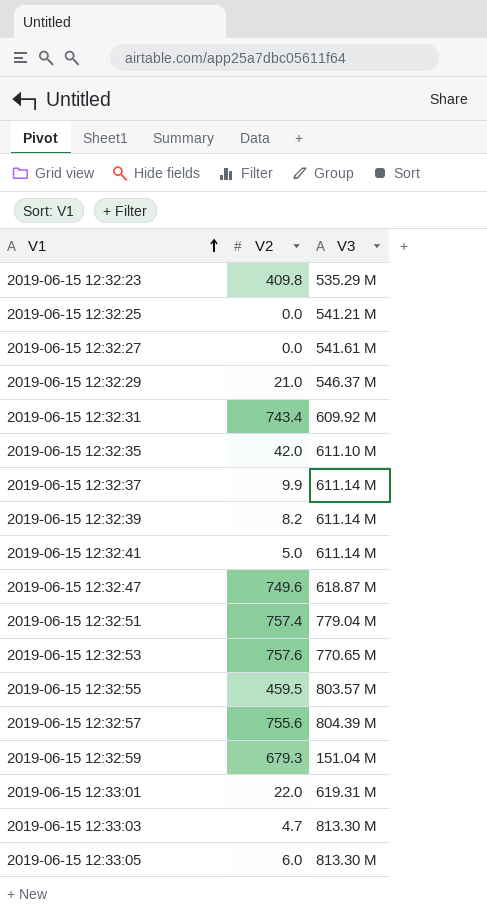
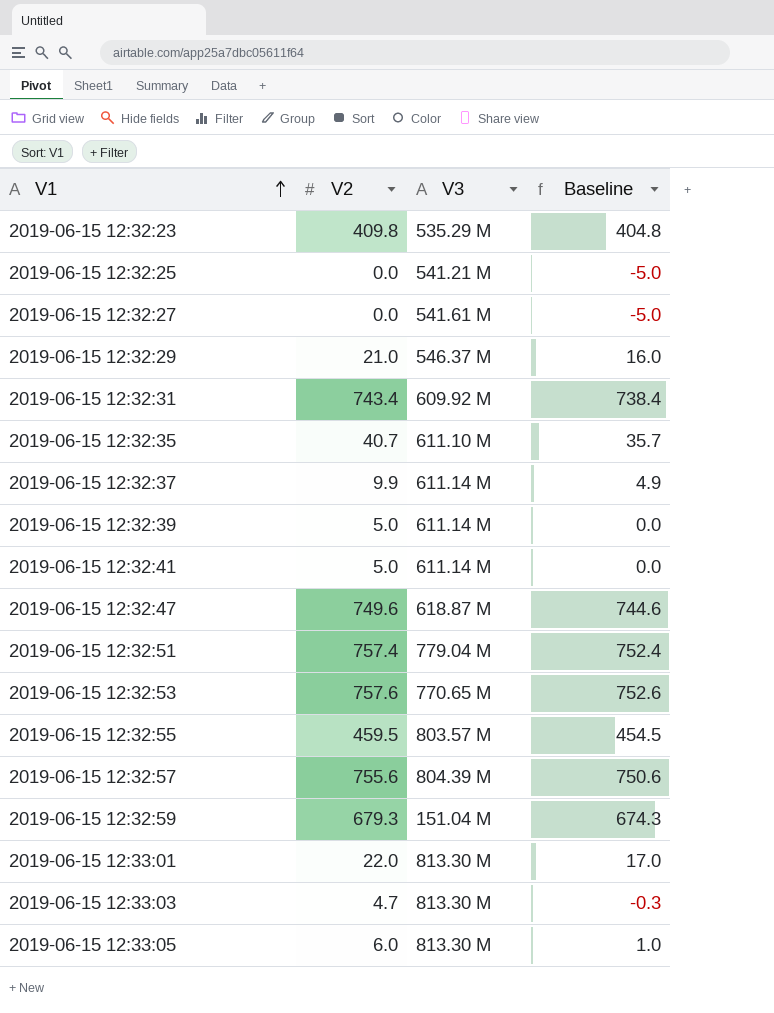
column Baseline | formula: none -> [V2] - 5
2019-06-15 12:32:35 | V2: 42.0 -> 40.7
2019-06-15 12:32:39 | V2: 8.2 -> 5.0
2019-06-15 12:33:01 | V3: 619.31 M -> 813.30 M

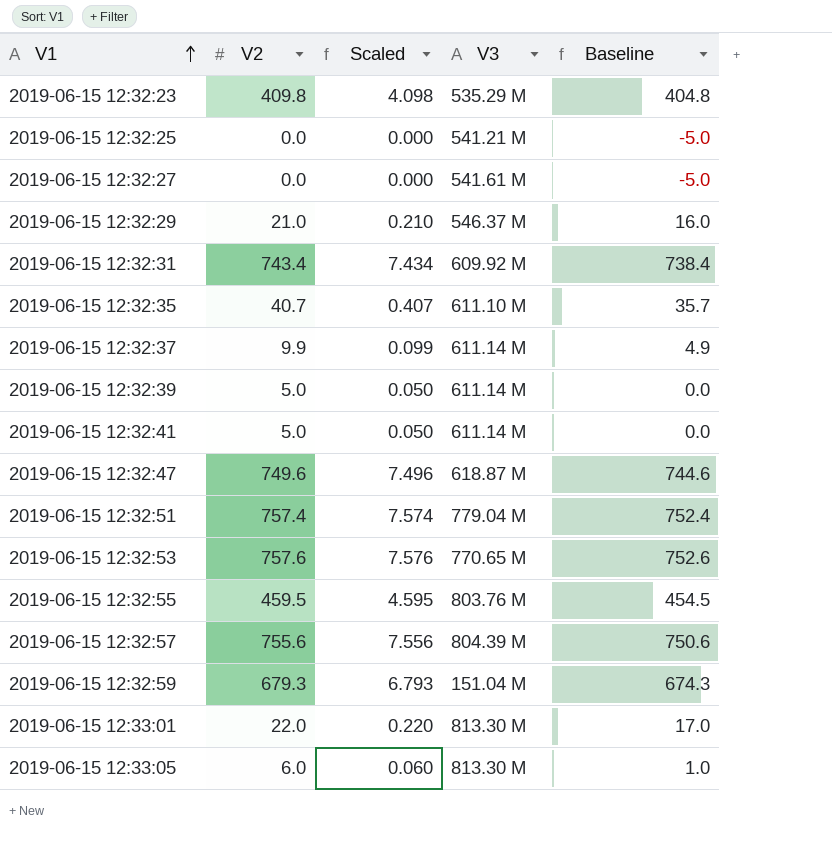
column Scaled | formula: none -> [V2] * 0.01
row 2019-06-15 12:33:03: 4.7 | 813.30 M | -0.3 -> none
2019-06-15 12:32:55 | V3: 803.57 M -> 803.76 M

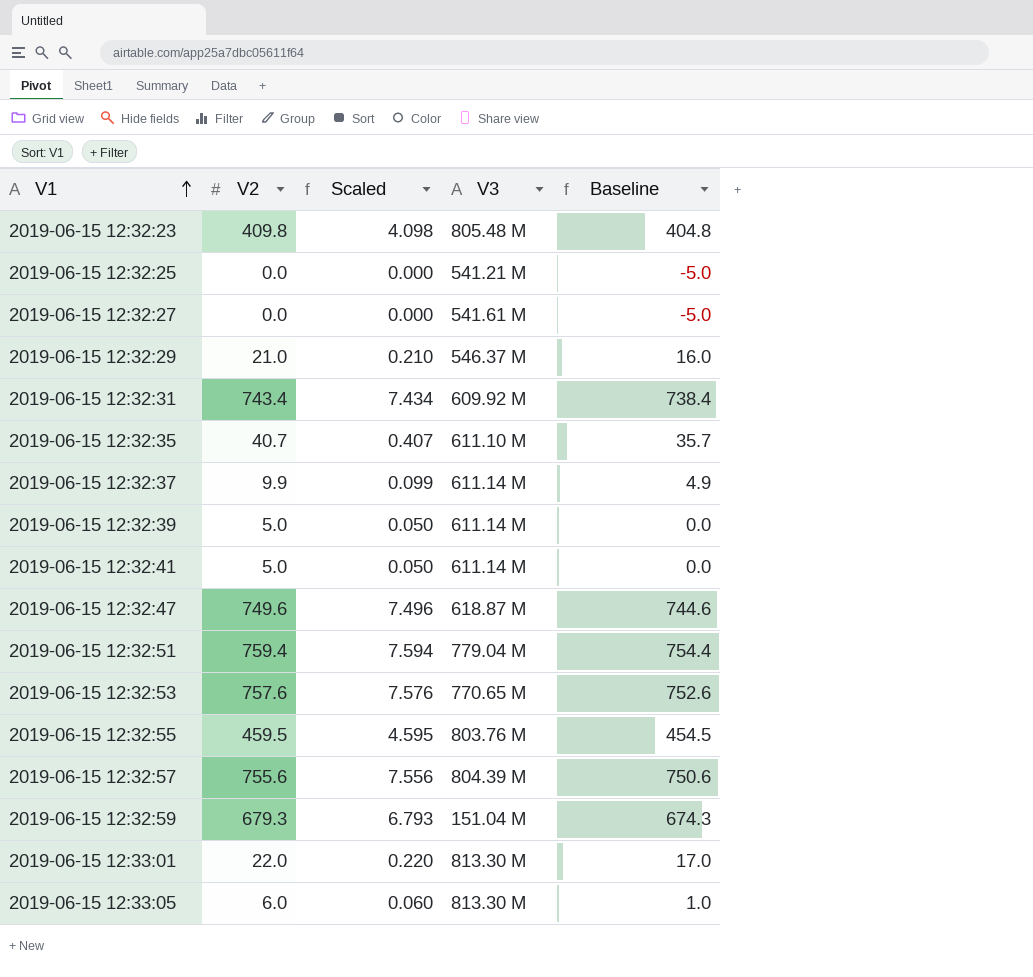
2019-06-15 12:32:23 | V3: 535.29 M -> 805.48 M
2019-06-15 12:32:51 | V2: 757.4 -> 759.4
2019-06-15 12:32:51 | Scaled: 7.574 -> 7.594
2019-06-15 12:32:51 | Baseline: 752.4 -> 754.4

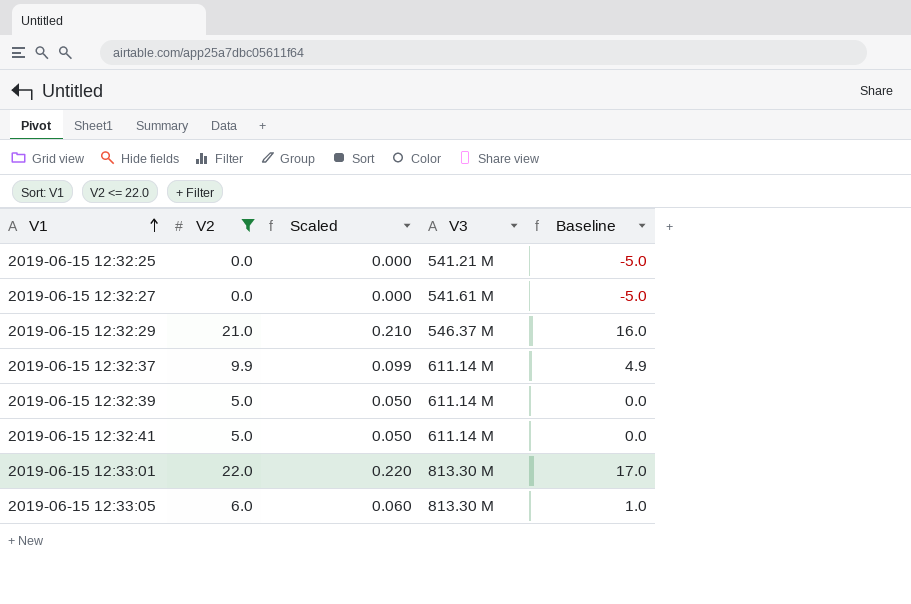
filter: none -> V2 <= 22.0

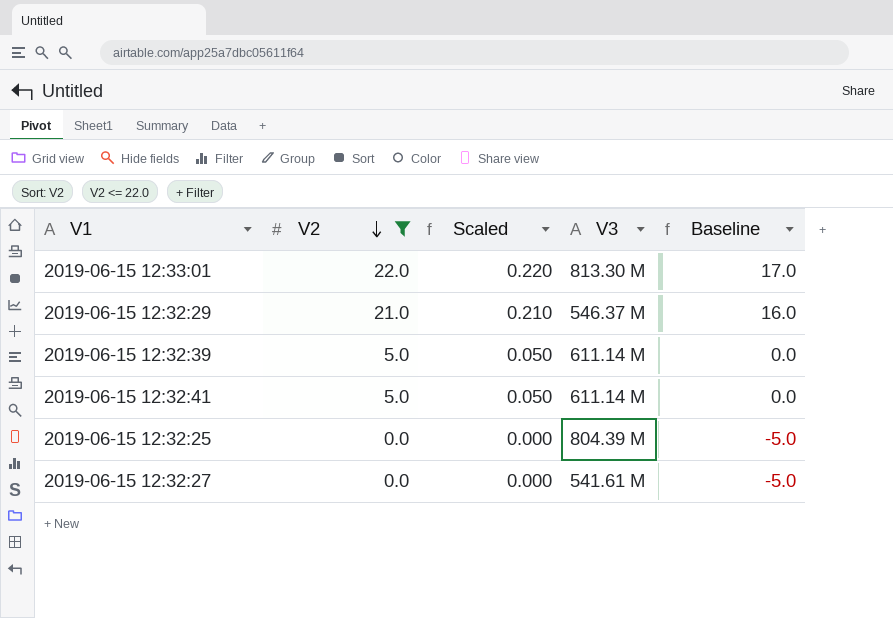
row order: V1 ascending -> V2 descending
row 2019-06-15 12:32:37: 9.9 | 0.099 | 611.14 M | 4.9 -> none
row 2019-06-15 12:33:05: 6.0 | 0.060 | 813.30 M | 1.0 -> none
2019-06-15 12:32:25 | V3: 541.21 M -> 804.39 M

